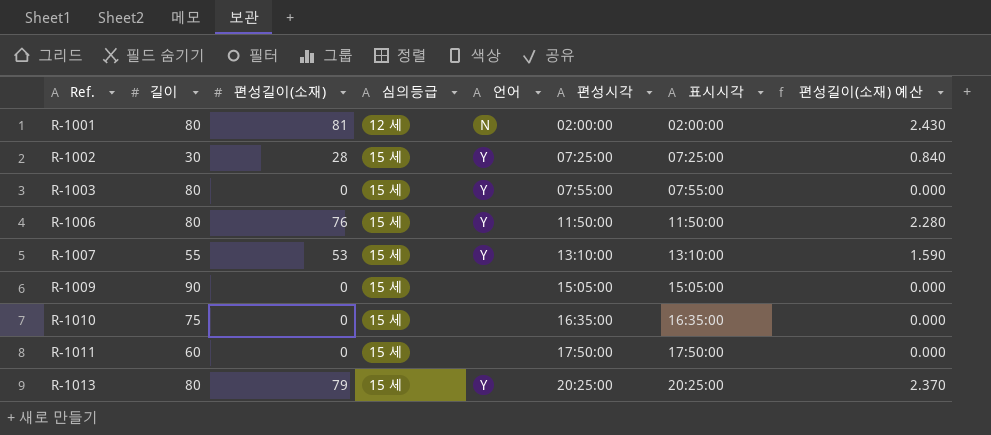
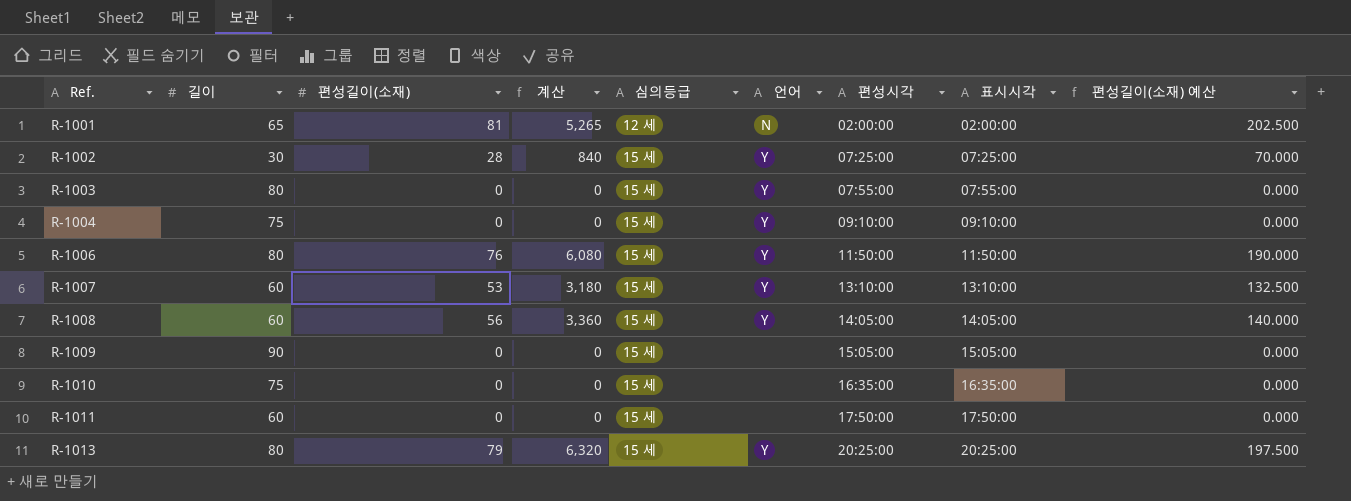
column 계산 | formula: none -> [길이] * [편성길이(소재)]
column 편성길이(소재) 예산 | formula: [편성길이(소재)] * 0.03 -> [편성길이(소재)] * 2.5
R-1001 | 길이: 80 -> 65
row R-1004: none -> 75 | 0 | 0 | 15 세 | Y | 09:10:00 | 09:10:00 | 0.000
R-1007 | 길이: 55 -> 60
row R-1008: none -> 60 | 56 | 3,360 | 15 세 | Y | 14:05:00 | 14:05:00 | 140.000

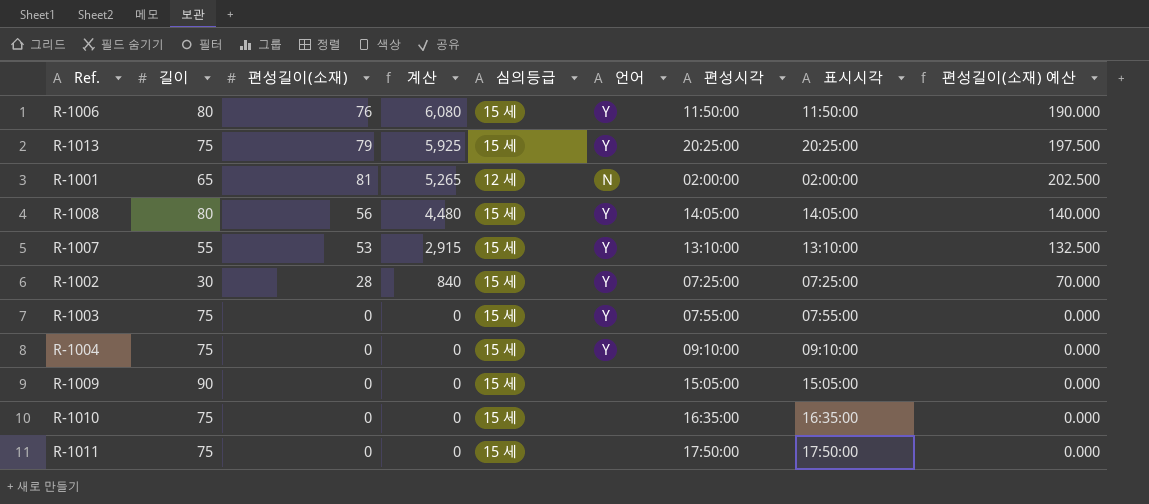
row order: Ref. ascending -> 계산 descending
R-1013 | 길이: 80 -> 75
R-1013 | 계산: 6,320 -> 5,925
R-1008 | 길이: 60 -> 80
R-1008 | 계산: 3,360 -> 4,480
R-1007 | 길이: 60 -> 55
R-1007 | 계산: 3,180 -> 2,915
R-1003 | 길이: 80 -> 75
R-1011 | 길이: 60 -> 75

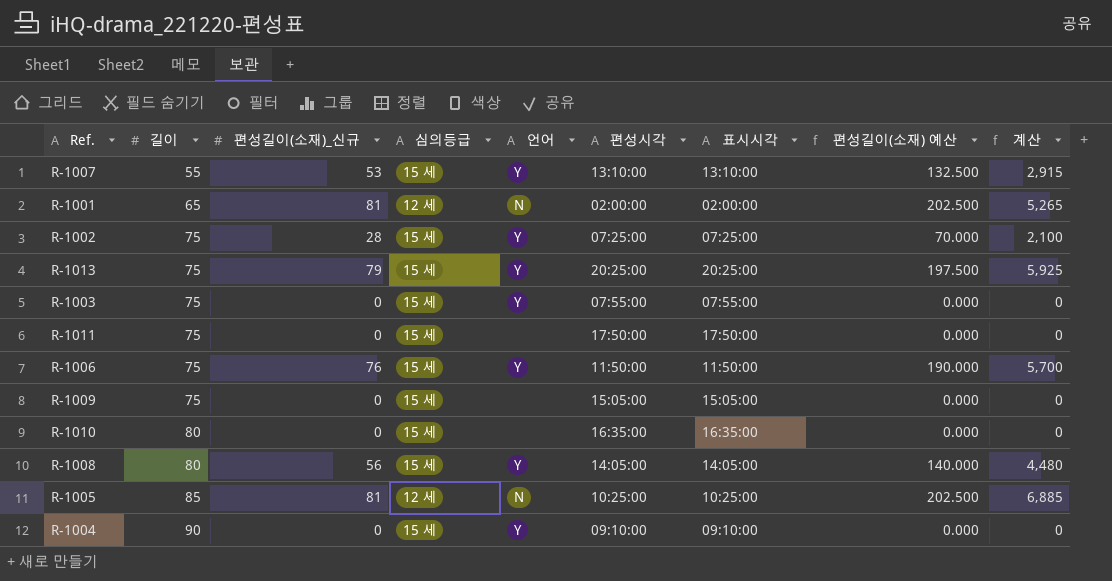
row order: 계산 descending -> 길이 ascending
column name: 편성길이(소재) -> 편성길이(소재)_신규
column 계산 | position: 4 -> 9
R-1002 | 길이: 30 -> 75
R-1002 | 계산: 840 -> 2,100
R-1006 | 길이: 80 -> 75
R-1006 | 계산: 6,080 -> 5,700
R-1009 | 길이: 90 -> 75
R-1010 | 길이: 75 -> 80
row R-1005: none -> 85 | 81 | 12 세 | N | 10:25:00 | 10:25:00 | 202.500 | 6,885
R-1004 | 길이: 75 -> 90

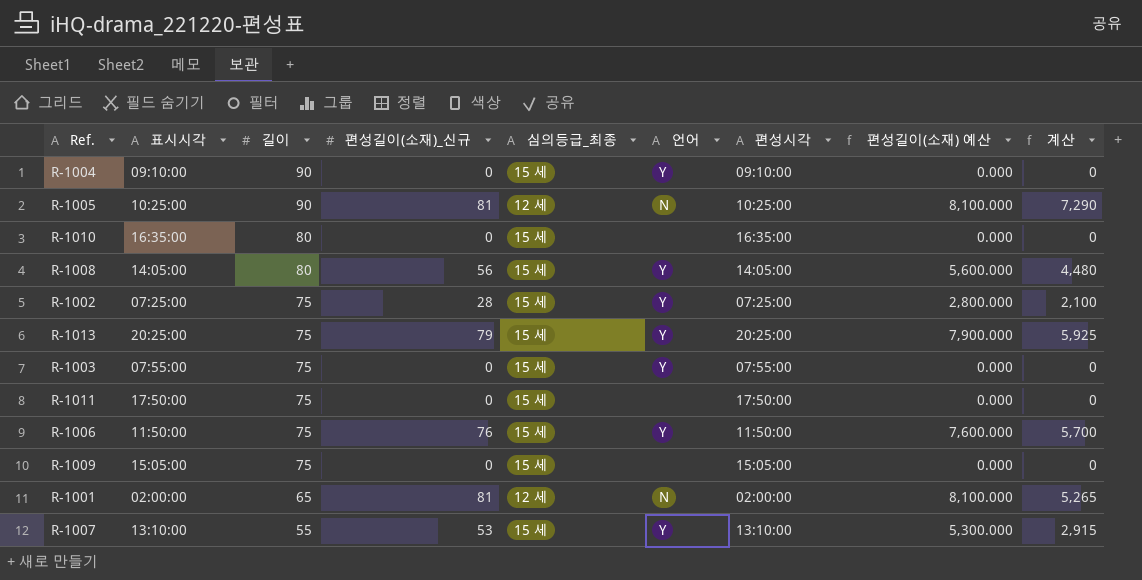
row order: 길이 ascending -> 길이 descending
column 표시시각 | position: 7 -> 2
column name: 심의등급 -> 심의등급_최종
column 편성길이(소재) 예산 | formula: [편성길이(소재)_신규] * 2.5 -> [편성길이(소재)_신규] * 100
R-1005 | 길이: 85 -> 90
R-1005 | 계산: 6,885 -> 7,290

